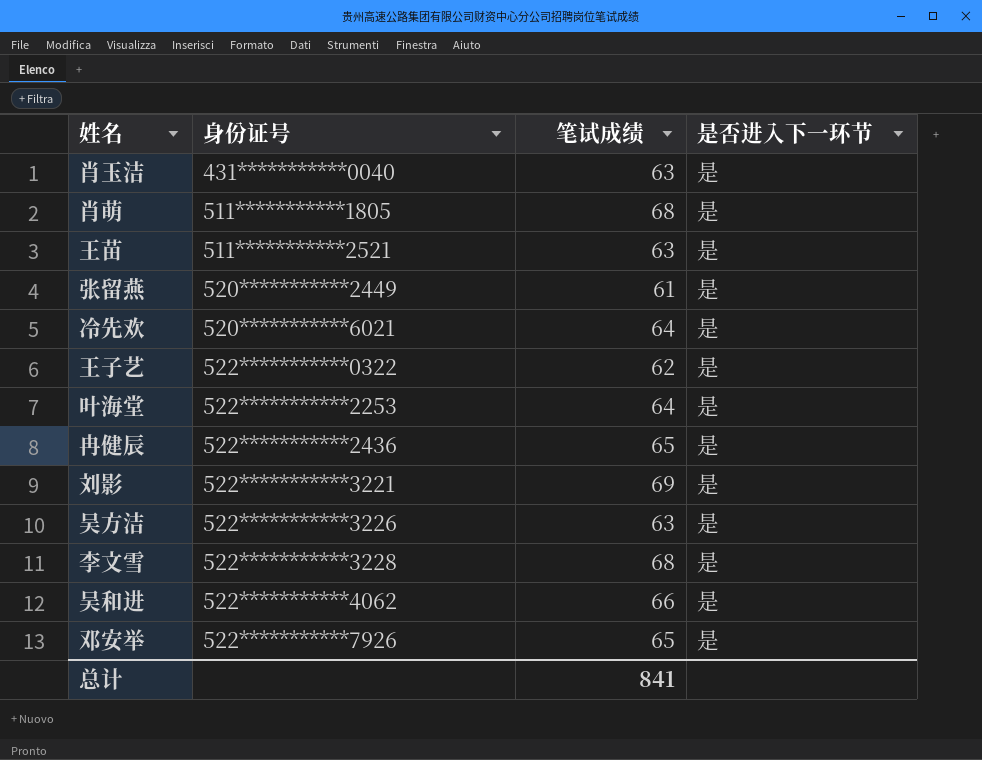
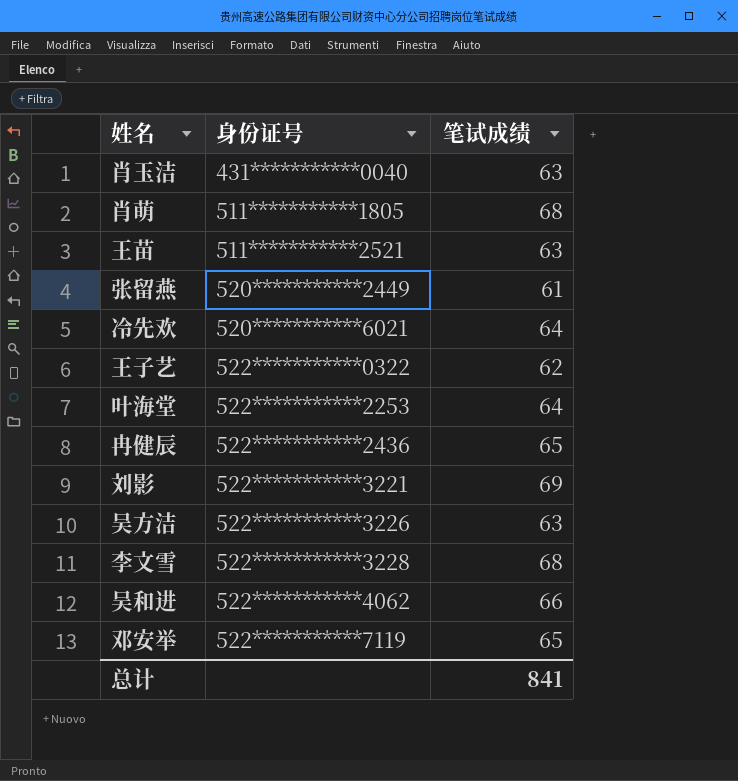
column 是否进入下一环节 | position: 4 -> none
邓安举 | 身份证号: 522***********7926 -> 522***********7119

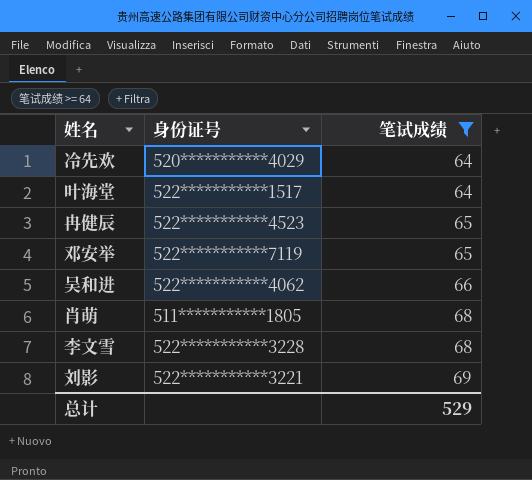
filter: none -> 笔试成绩 >= 64
row order: 身份证号 ascending -> 笔试成绩 ascending
冷先欢 | 身份证号: 520***********6021 -> 520***********4029
叶海堂 | 身份证号: 522***********2253 -> 522***********1517
冉健辰 | 身份证号: 522***********2436 -> 522***********4523
总计 | 笔试成绩: 841 -> 529

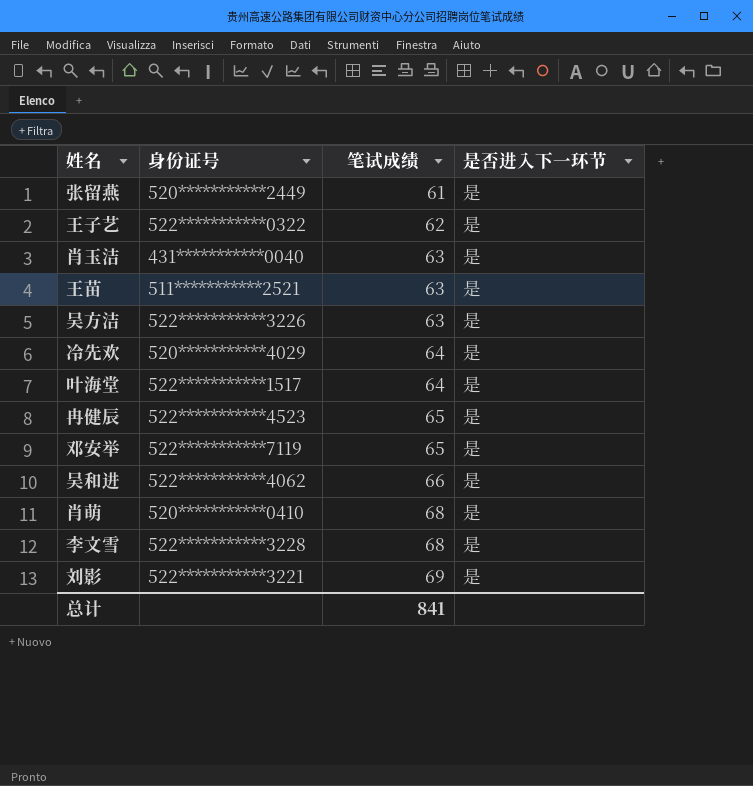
filter: 笔试成绩 >= 64 -> none
column 是否进入下一环节 | position: none -> 4
肖萌 | 身份证号: 511***********1805 -> 520***********0410
总计 | 笔试成绩: 529 -> 841

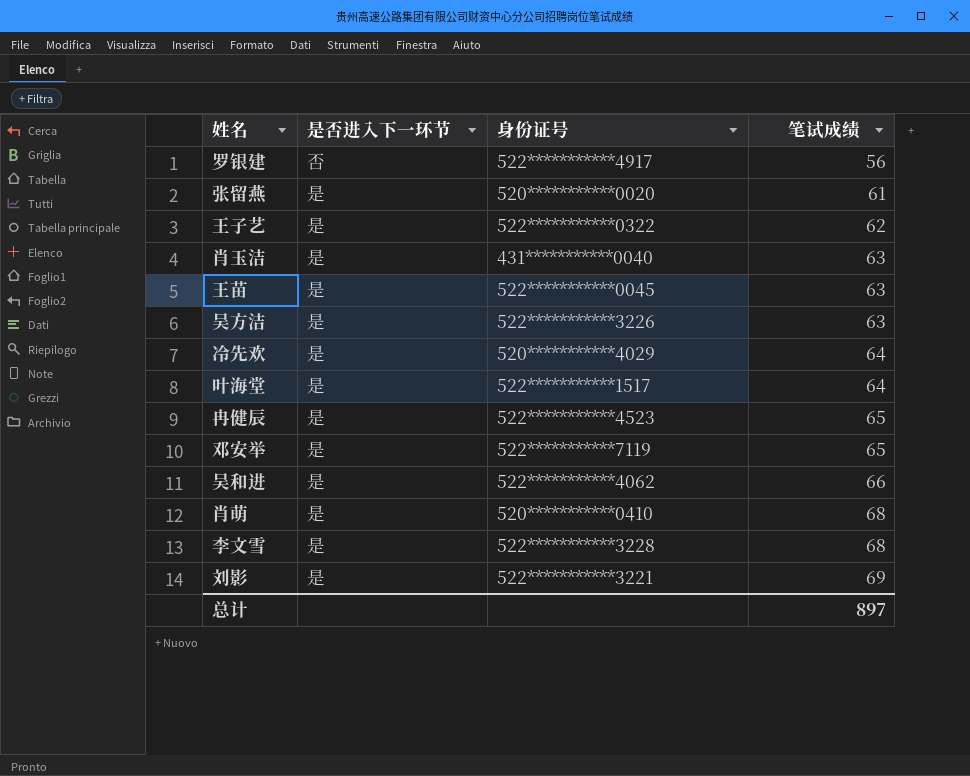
column 是否进入下一环节 | position: 4 -> 2
row 罗银建: none -> 否 | 522***********4917 | 56
张留燕 | 身份证号: 520***********2449 -> 520***********0020
王苗 | 身份证号: 511***********2521 -> 522***********0045
总计 | 笔试成绩: 841 -> 897

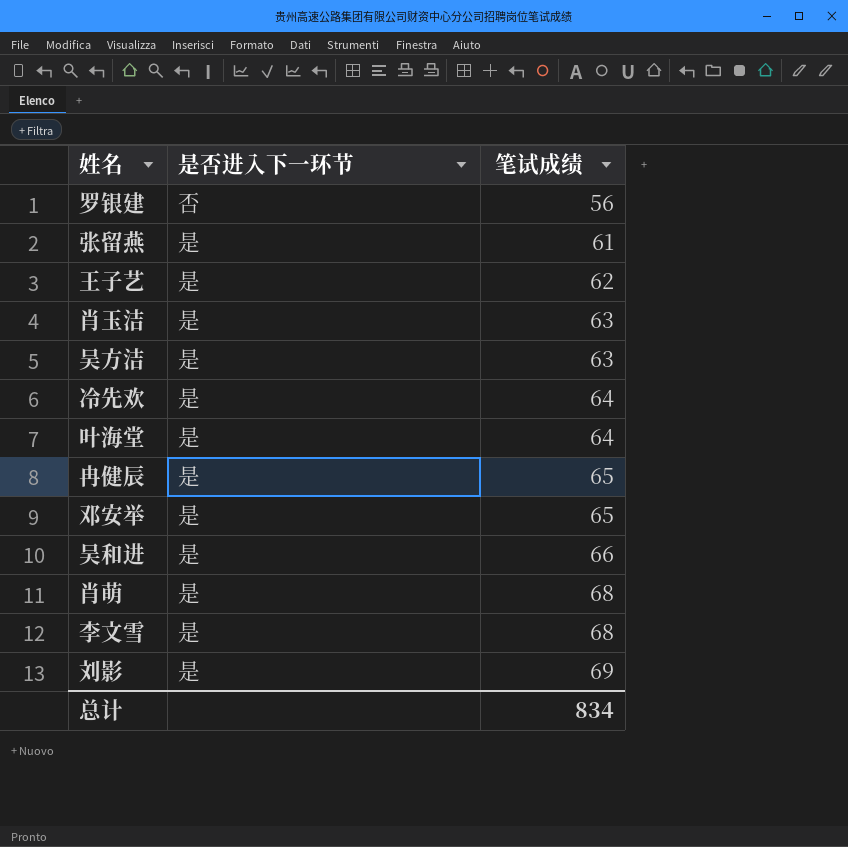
column 身份证号 | position: 3 -> none
row 王苗: 是 | 522***********0045 | 63 -> none
总计 | 笔试成绩: 897 -> 834

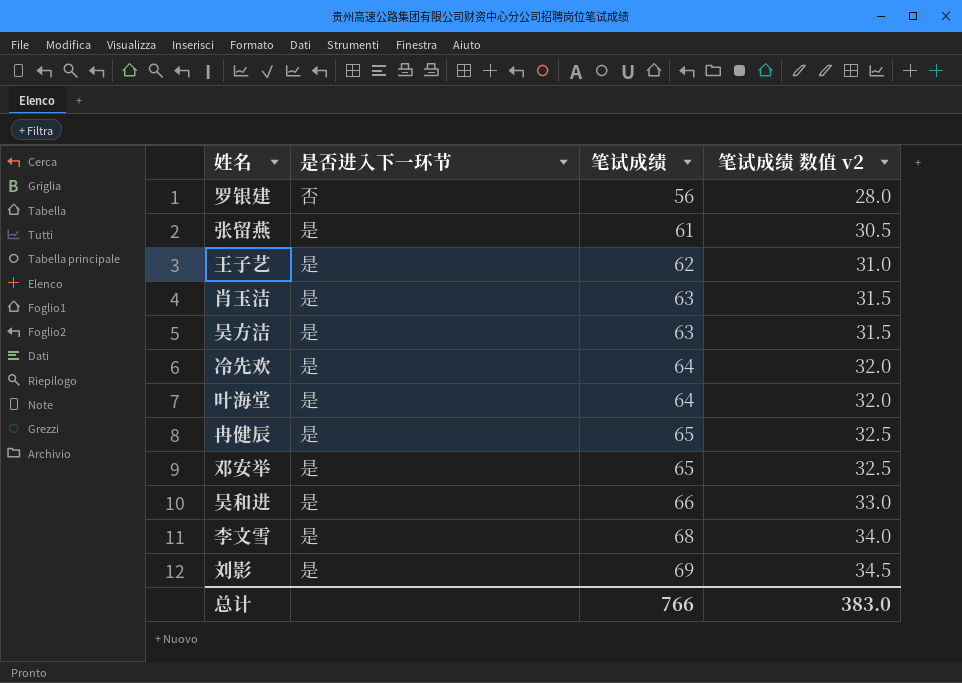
column 笔试成绩 数值 v2 | formula: none -> [笔试成绩] * 0.5
row 肖萌: 是 | 68 -> none
总计 | 笔试成绩: 834 -> 766

